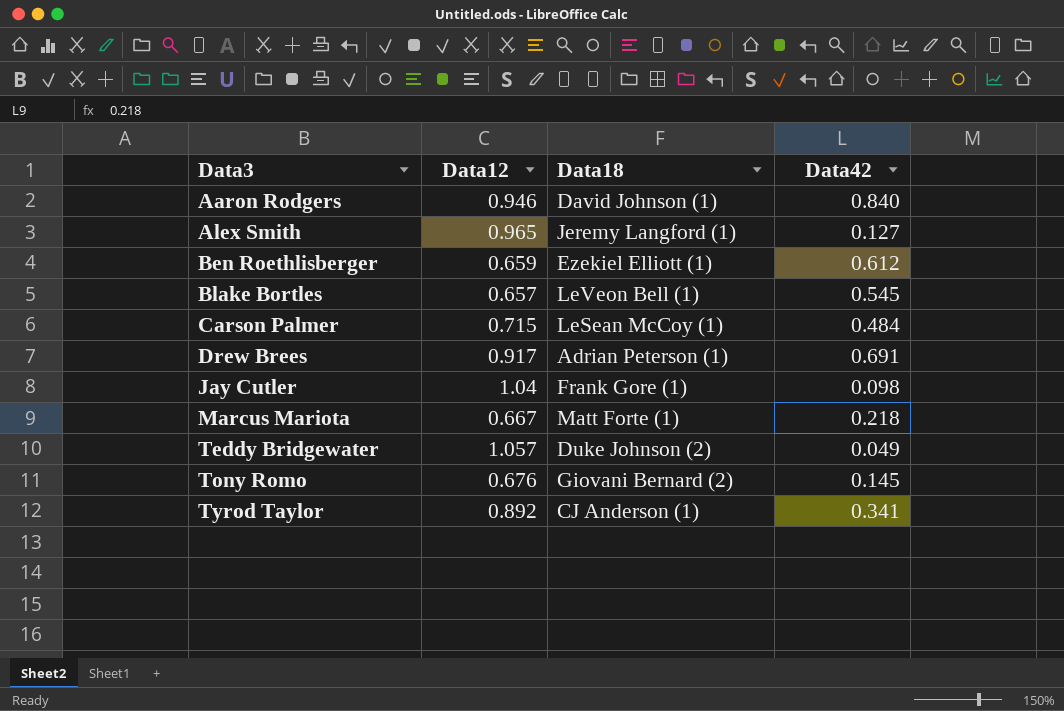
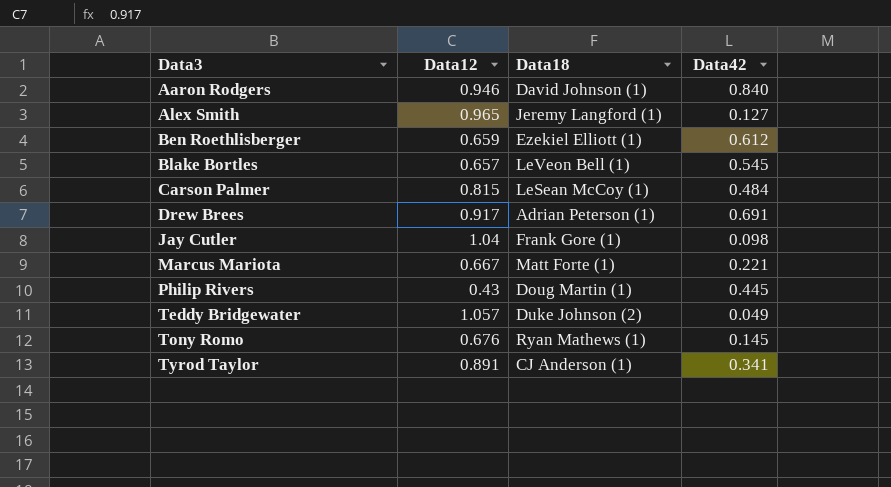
Carson Palmer | Data12: 0.715 -> 0.815
Marcus Mariota | Data42: 0.218 -> 0.221
row Philip Rivers: none -> 0.43 | Doug Martin (1) | 0.445
Tony Romo | Data18: Giovani Bernard (2) -> Ryan Mathews (1)
Tyrod Taylor | Data12: 0.892 -> 0.891

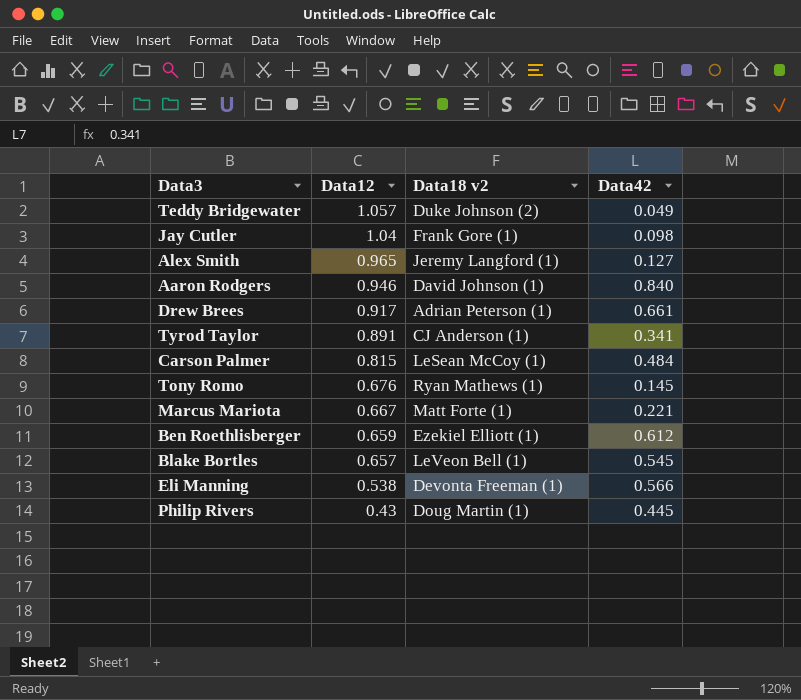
row order: Data3 ascending -> Data12 descending
column name: Data18 -> Data18 v2
Drew Brees | Data42: 0.691 -> 0.661
row Eli Manning: none -> 0.538 | Devonta Freeman (1) | 0.566

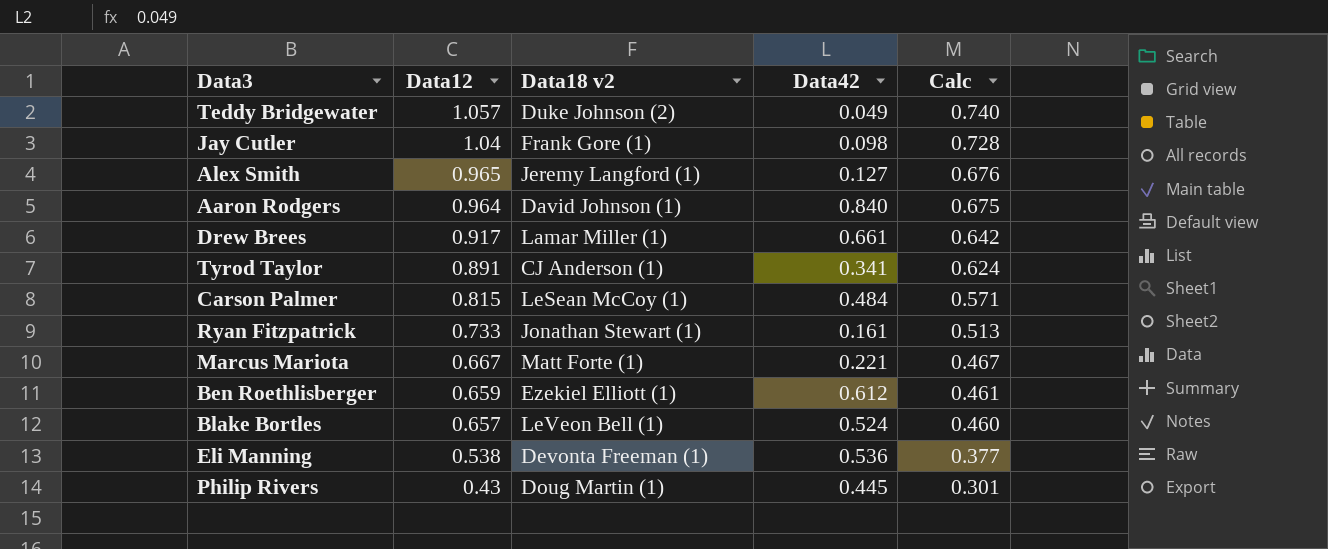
column Calc | formula: none -> [Data12] * 0.7
row Tony Romo: 0.676 | Ryan Mathews (1) | 0.145 -> none
Aaron Rodgers | Data12: 0.946 -> 0.964
Drew Brees | Data18 v2: Adrian Peterson (1) -> Lamar Miller (1)
row Ryan Fitzpatrick: none -> 0.733 | Jonathan Stewart (1) | 0.161 | 0.513
Blake Bortles | Data42: 0.545 -> 0.524
Eli Manning | Data42: 0.566 -> 0.536

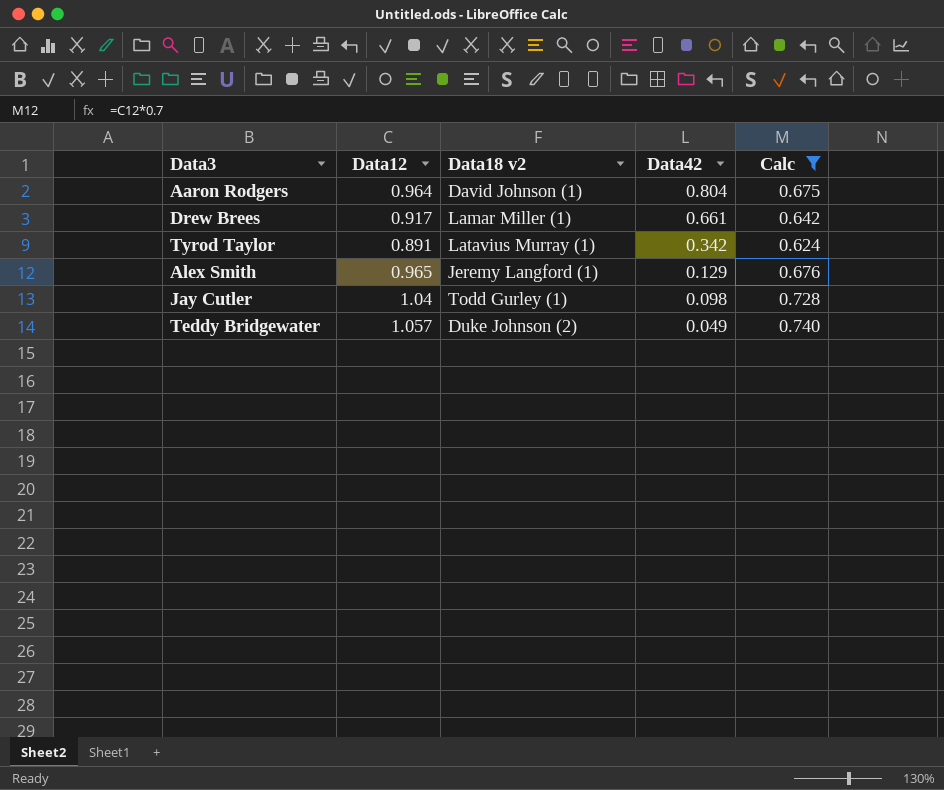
filter: none -> Calc >= 0.624
row order: Data12 descending -> Data42 descending
Aaron Rodgers | Data42: 0.840 -> 0.804
Tyrod Taylor | Data18 v2: CJ Anderson (1) -> Latavius Murray (1)
Tyrod Taylor | Data42: 0.341 -> 0.342
Alex Smith | Data42: 0.127 -> 0.129
Jay Cutler | Data18 v2: Frank Gore (1) -> Todd Gurley (1)

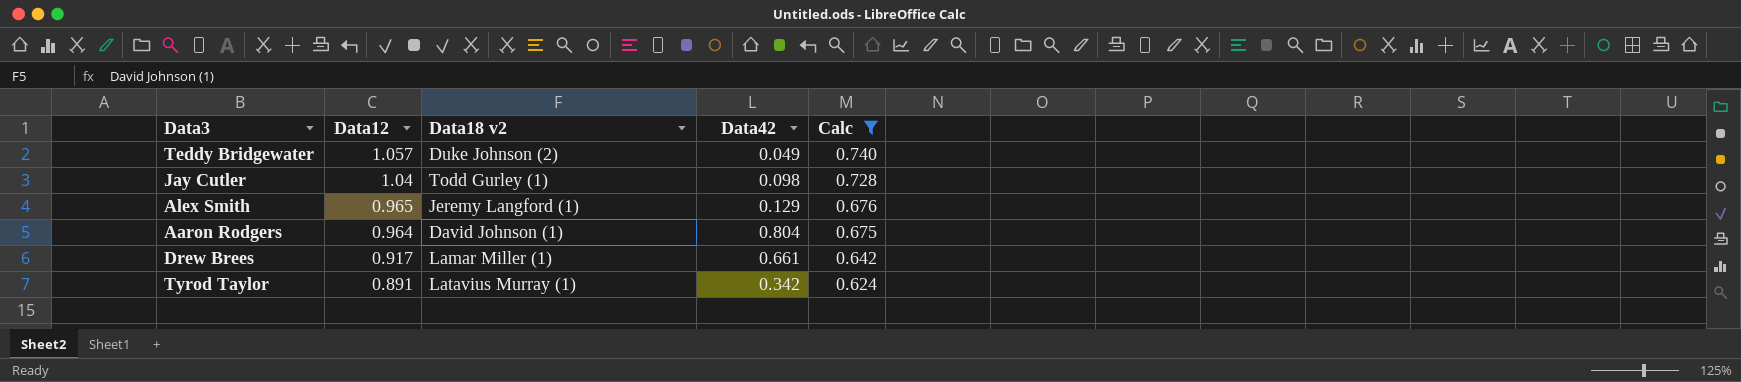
row order: Data42 descending -> Data12 descending

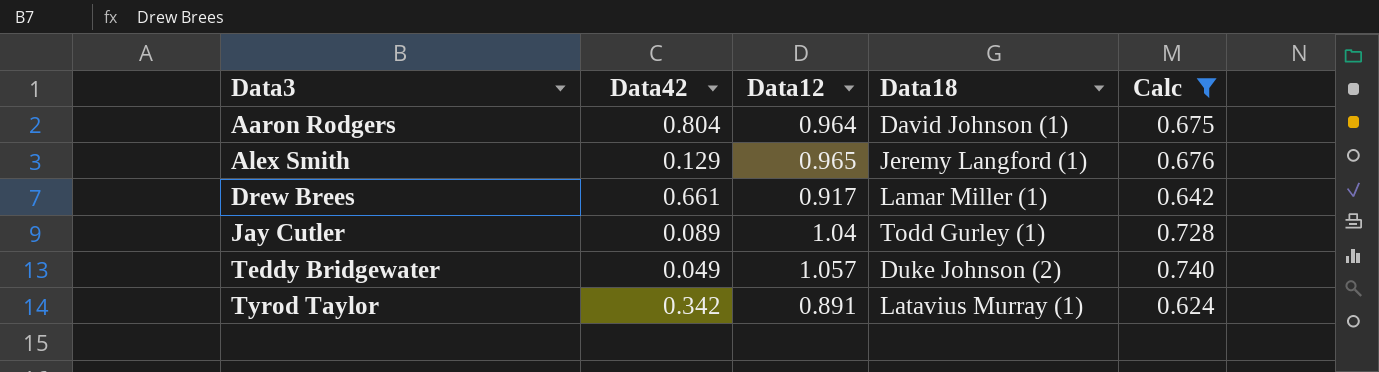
row order: Data12 descending -> Data3 ascending
column Data42 | position: 4 -> 2
column name: Data18 v2 -> Data18
Jay Cutler | Data42: 0.098 -> 0.089

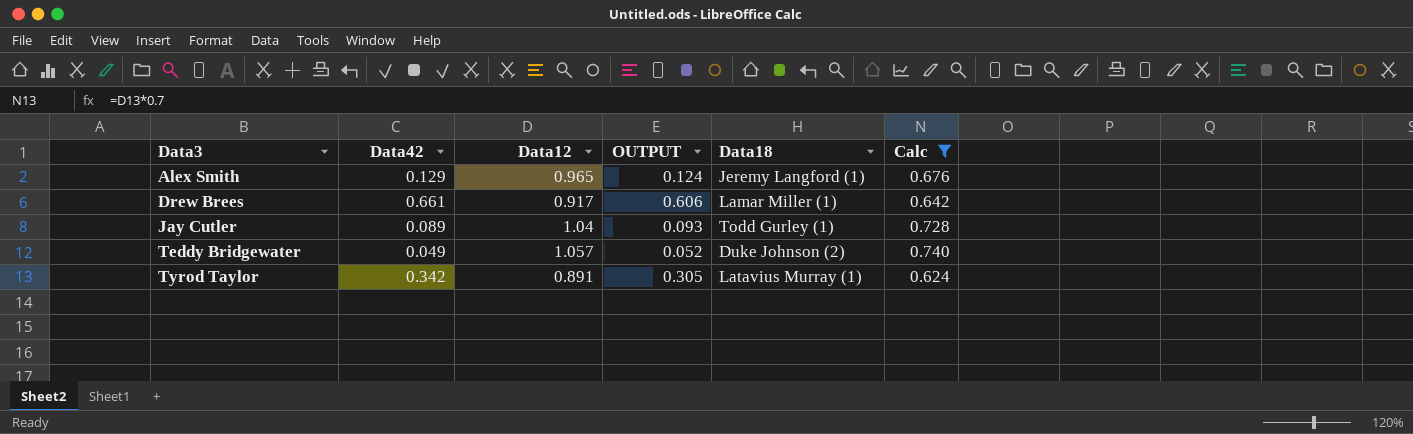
column OUTPUT | formula: none -> [Data42] * [Data12]
row Aaron Rodgers: 0.804 | 0.964 | David Johnson (1) | 0.675 -> none

